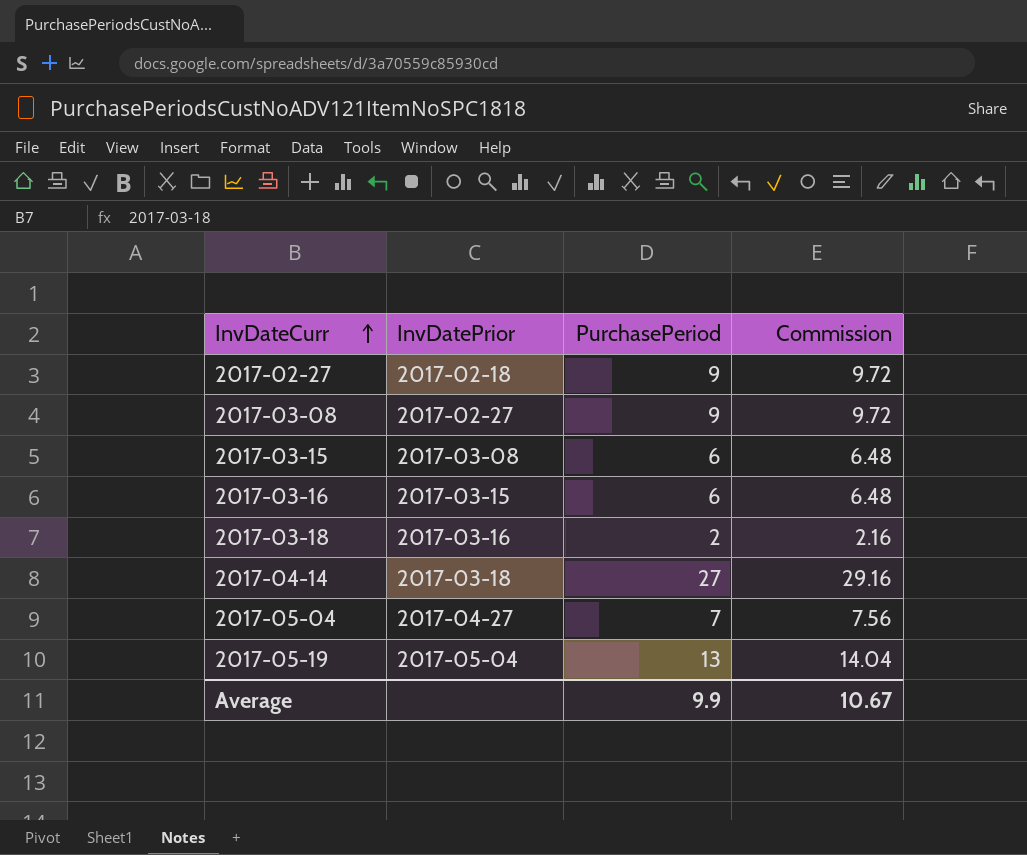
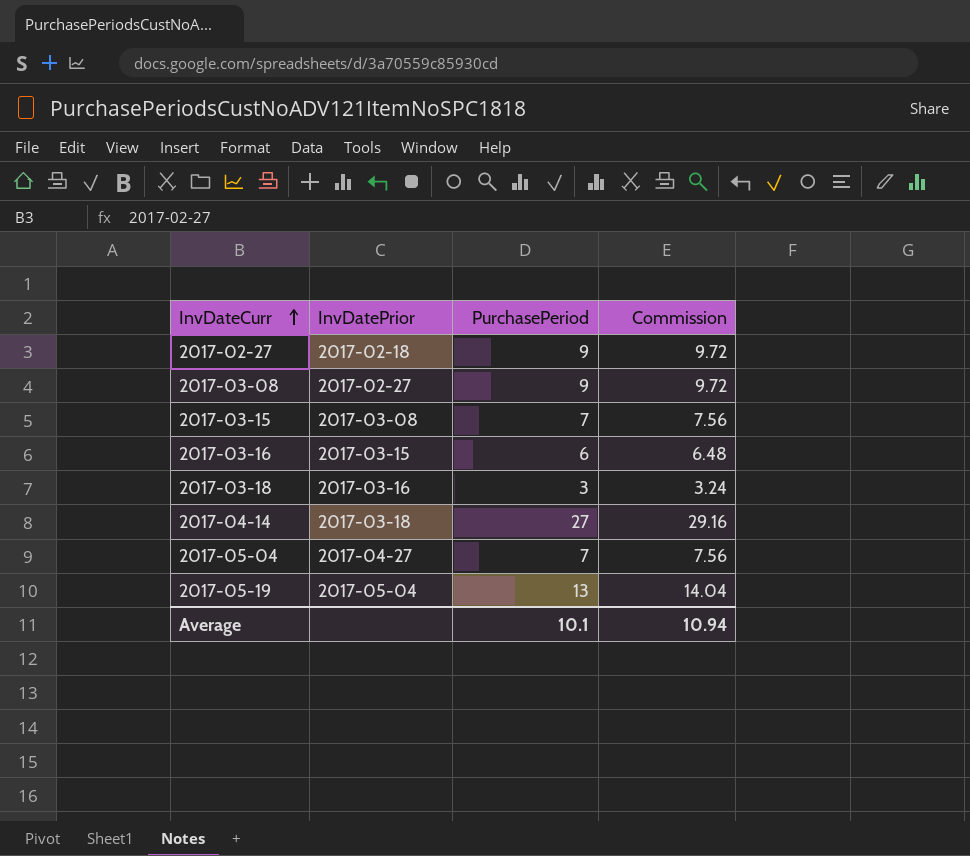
2017-03-15 | PurchasePeriod: 6 -> 7
2017-03-15 | Commission: 6.48 -> 7.56
2017-03-18 | PurchasePeriod: 2 -> 3
2017-03-18 | Commission: 2.16 -> 3.24
Average | PurchasePeriod: 9.9 -> 10.1
Average | Commission: 10.67 -> 10.94

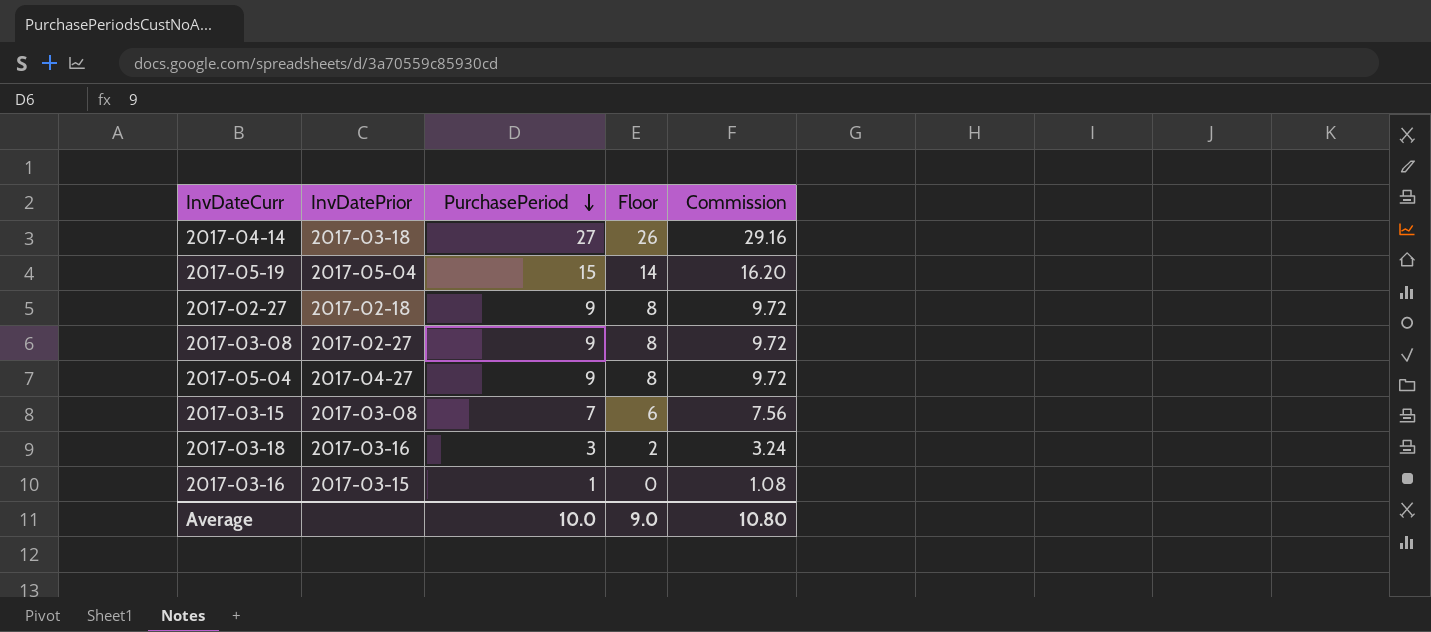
row order: InvDateCurr ascending -> PurchasePeriod descending
column Floor | formula: none -> [PurchasePeriod] - 1
2017-05-19 | PurchasePeriod: 13 -> 15
2017-05-19 | Commission: 14.04 -> 16.20
2017-05-04 | PurchasePeriod: 7 -> 9
2017-05-04 | Commission: 7.56 -> 9.72
2017-03-16 | PurchasePeriod: 6 -> 1
2017-03-16 | Commission: 6.48 -> 1.08
Average | PurchasePeriod: 10.1 -> 10.0
Average | Commission: 10.94 -> 10.80

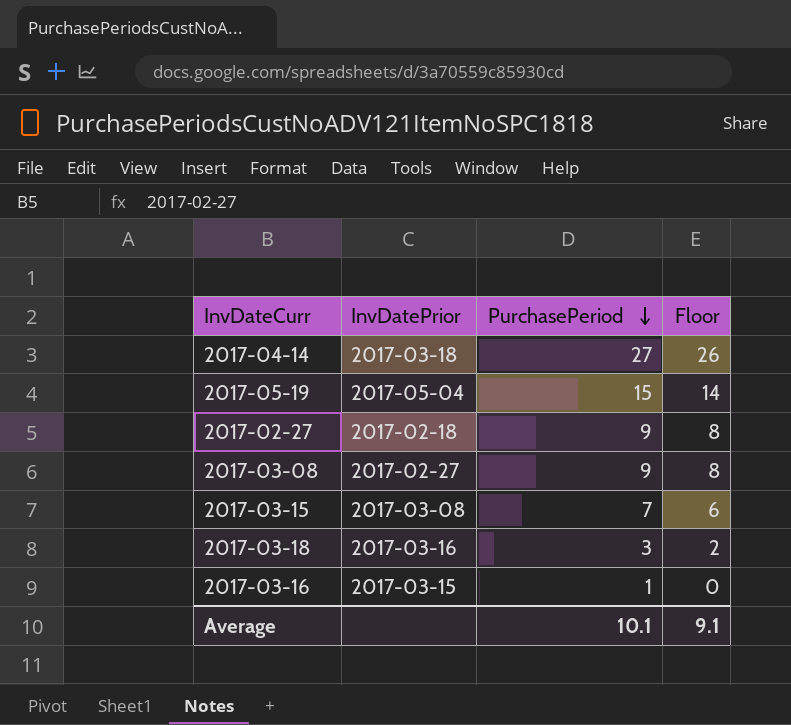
column Commission | formula: [PurchasePeriod] * 1.08 -> none
row 2017-05-04: 2017-04-27 | 9 | 8 | 9.72 -> none
Average | PurchasePeriod: 10.0 -> 10.1
Average | Floor: 9.0 -> 9.1

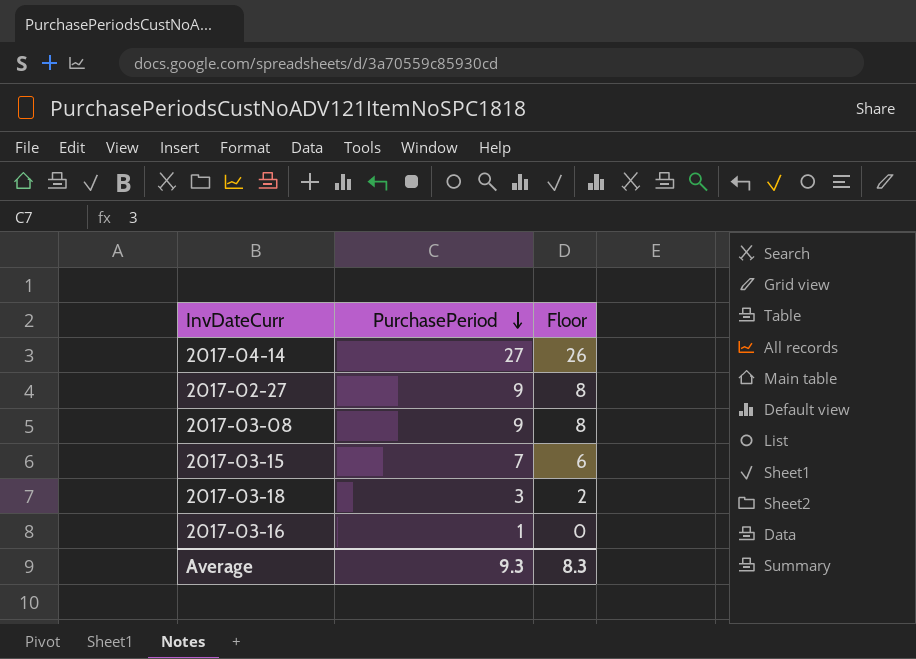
column InvDatePrior | position: 2 -> none
row 2017-05-19: 2017-05-04 | 15 | 14 -> none
Average | PurchasePeriod: 10.1 -> 9.3
Average | Floor: 9.1 -> 8.3

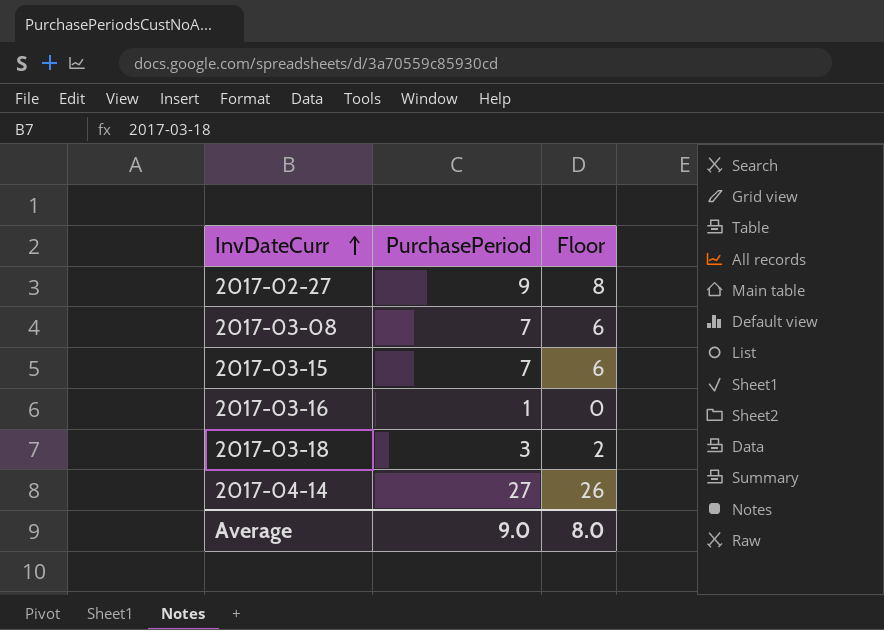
row order: PurchasePeriod descending -> InvDateCurr ascending
2017-03-08 | PurchasePeriod: 9 -> 7
2017-03-08 | Floor: 8 -> 6
Average | PurchasePeriod: 9.3 -> 9.0
Average | Floor: 8.3 -> 8.0

